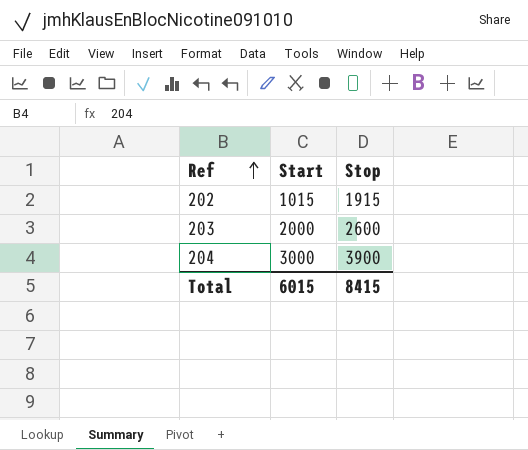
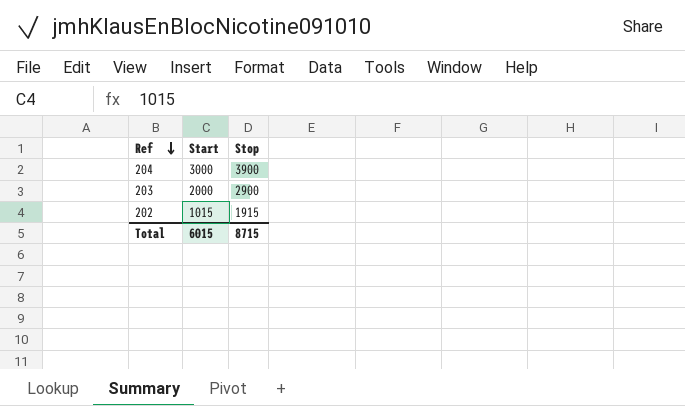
row order: Ref ascending -> Ref descending
203 | Stop: 2600 -> 2900
Total | Stop: 8415 -> 8715

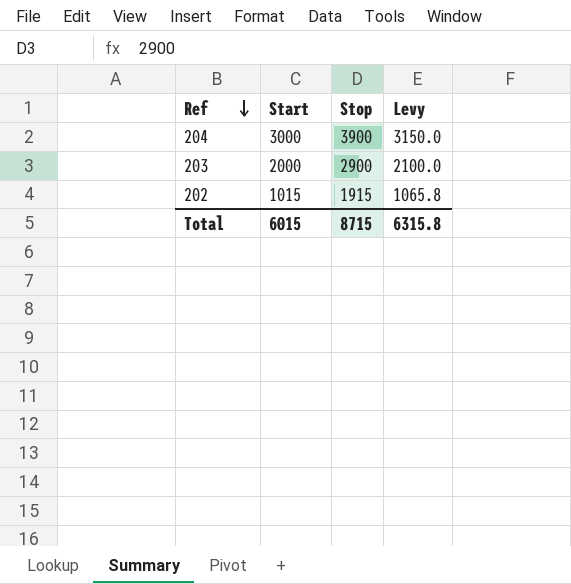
column Levy | formula: none -> [Start] * 1.05

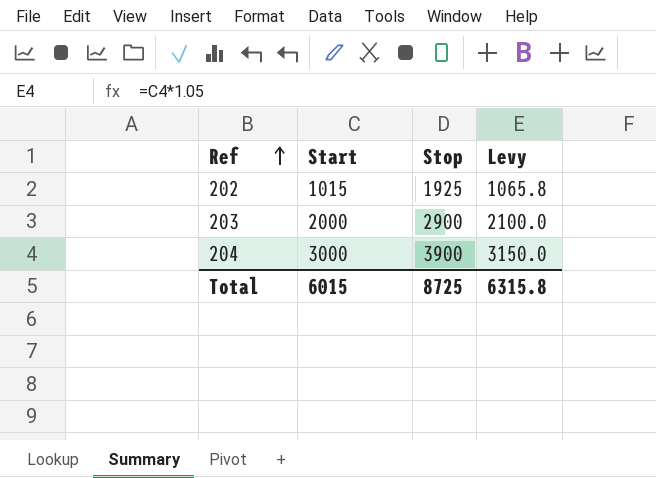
row order: Ref descending -> Ref ascending
202 | Stop: 1915 -> 1925
Total | Stop: 8715 -> 8725

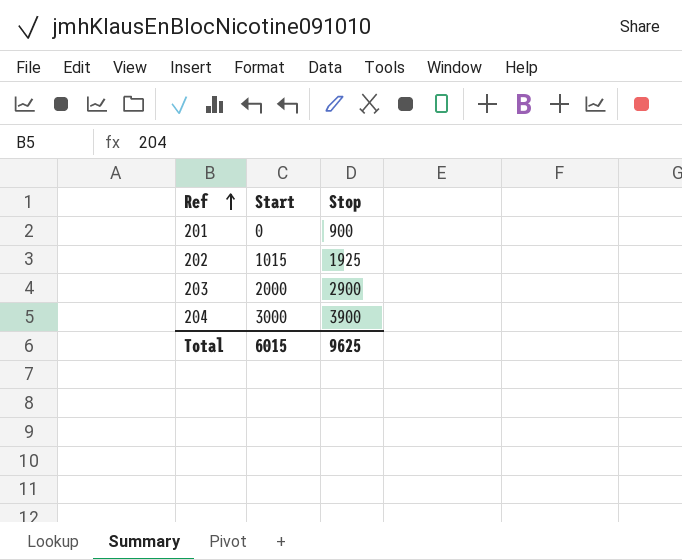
column Levy | formula: [Start] * 1.05 -> none
row 201: none -> 0 | 900
Total | Stop: 8725 -> 9625

